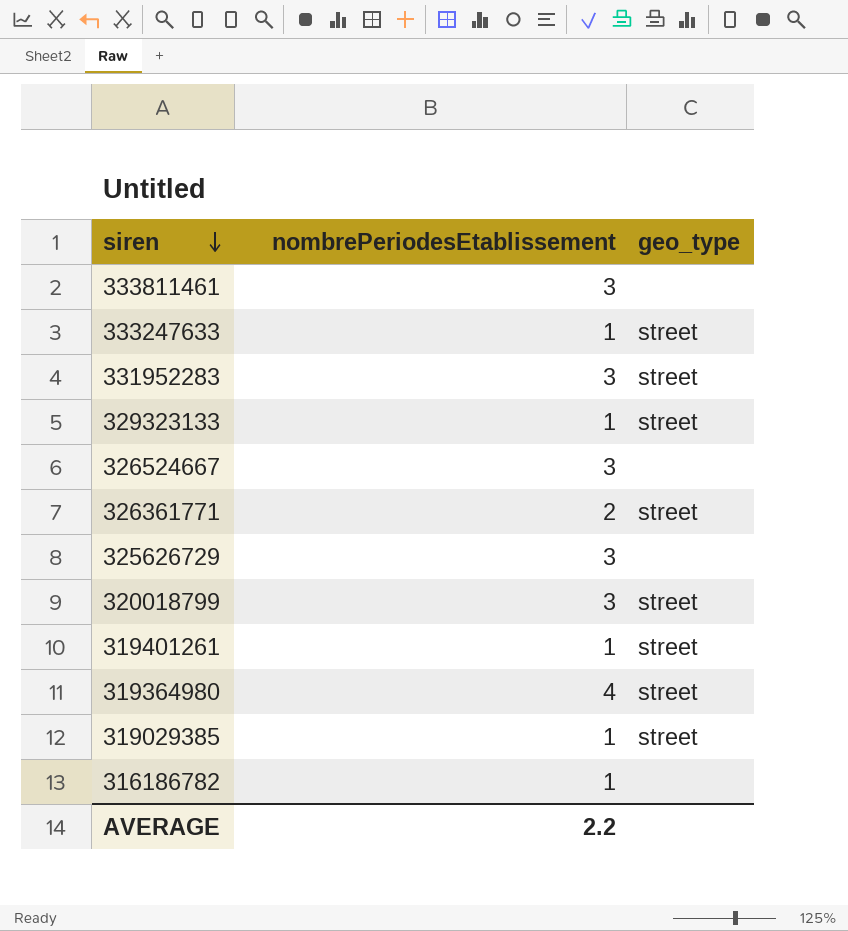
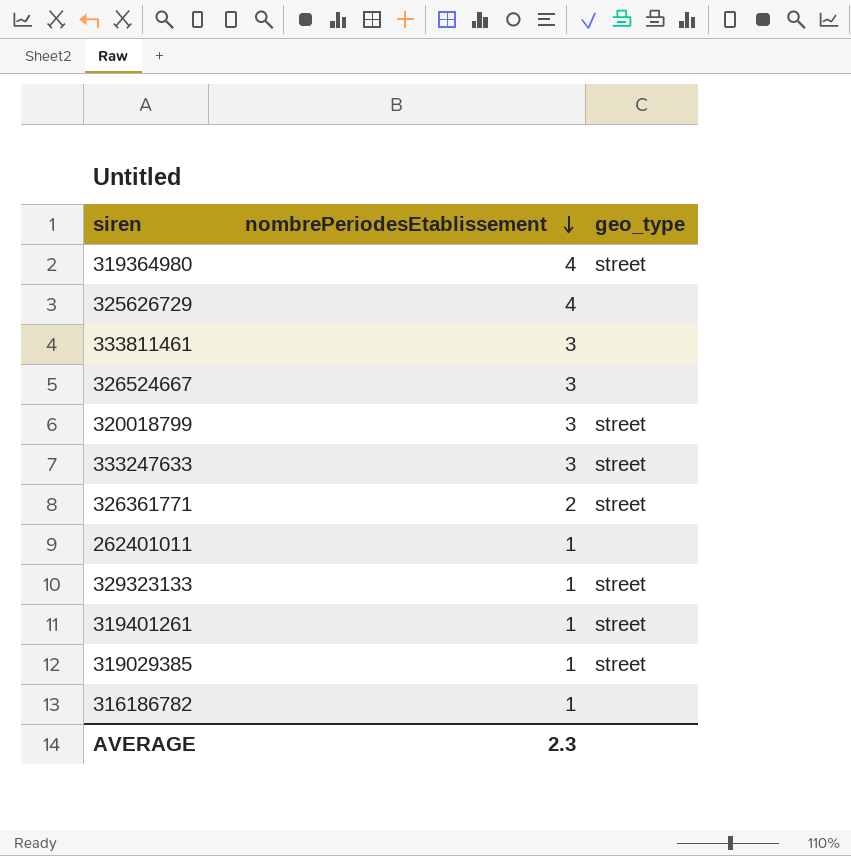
row order: siren descending -> nombrePeriodesEtablissement descending
row 331952283: 3 | street -> none
325626729 | nombrePeriodesEtablissement: 3 -> 4
333247633 | nombrePeriodesEtablissement: 1 -> 3
row 262401011: none -> 1 | none
AVERAGE | nombrePeriodesEtablissement: 2.2 -> 2.3

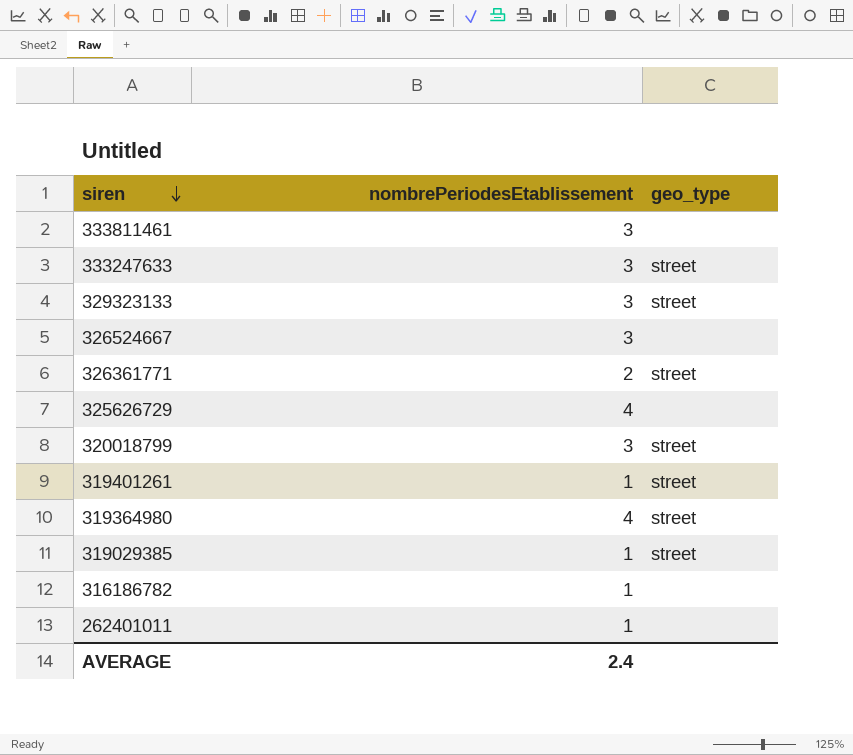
row order: nombrePeriodesEtablissement descending -> siren descending
329323133 | nombrePeriodesEtablissement: 1 -> 3
AVERAGE | nombrePeriodesEtablissement: 2.3 -> 2.4

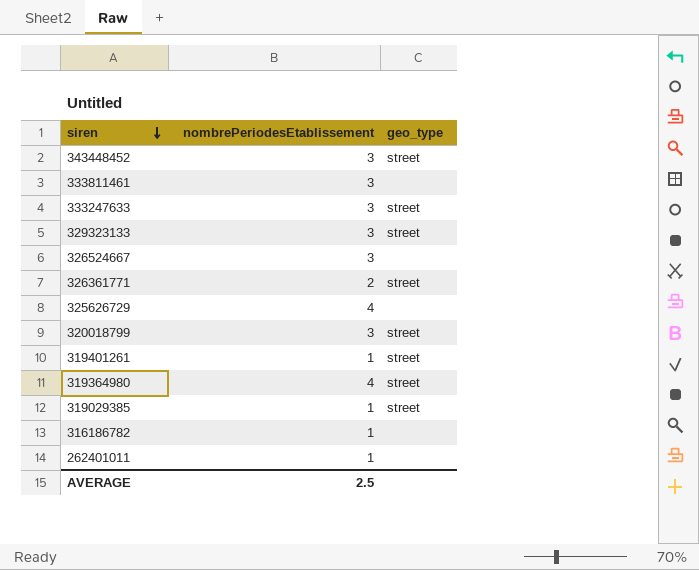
row 343448452: none -> 3 | street
AVERAGE | nombrePeriodesEtablissement: 2.4 -> 2.5

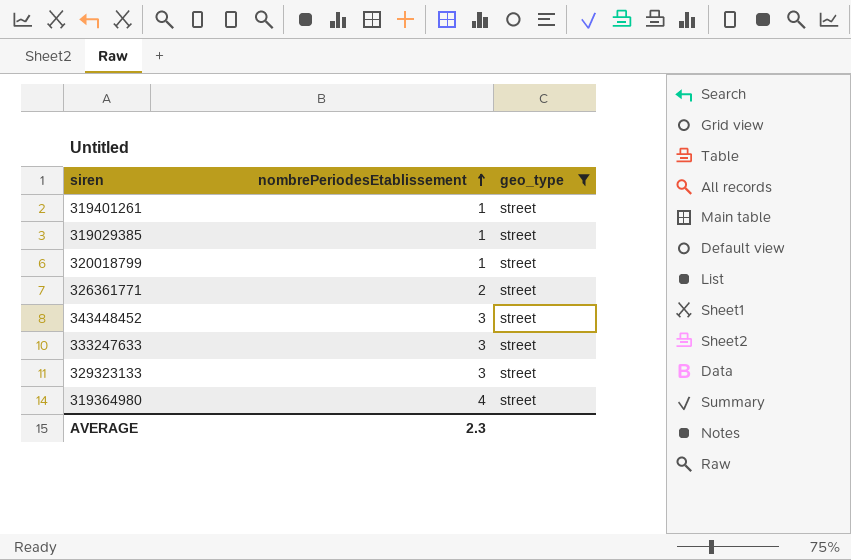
filter: none -> geo_type = street
row order: siren descending -> nombrePeriodesEtablissement ascending
320018799 | nombrePeriodesEtablissement: 3 -> 1
AVERAGE | nombrePeriodesEtablissement: 2.5 -> 2.3

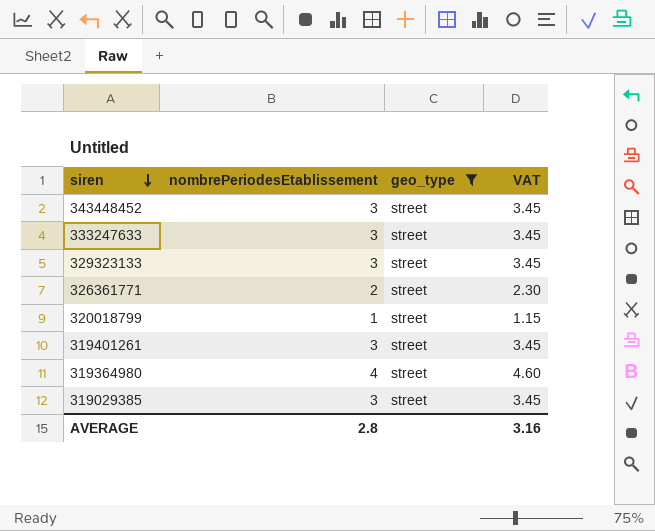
row order: nombrePeriodesEtablissement ascending -> siren descending
column VAT | formula: none -> [nombrePeriodesEtablissement] * 1.15
319401261 | nombrePeriodesEtablissement: 1 -> 3
319029385 | nombrePeriodesEtablissement: 1 -> 3
AVERAGE | nombrePeriodesEtablissement: 2.3 -> 2.8

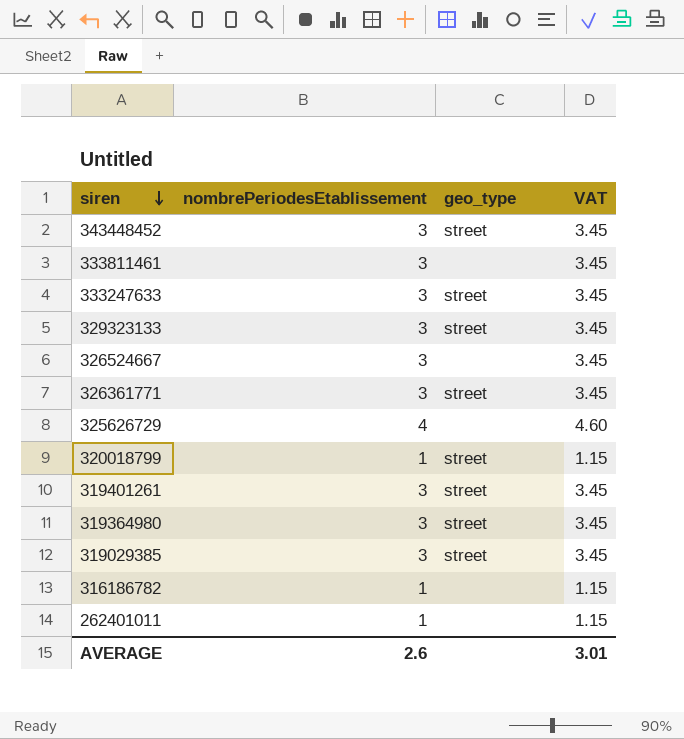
filter: geo_type = street -> none
326361771 | nombrePeriodesEtablissement: 2 -> 3
326361771 | VAT: 2.30 -> 3.45
319364980 | nombrePeriodesEtablissement: 4 -> 3
319364980 | VAT: 4.60 -> 3.45
AVERAGE | nombrePeriodesEtablissement: 2.8 -> 2.6
AVERAGE | VAT: 3.16 -> 3.01

